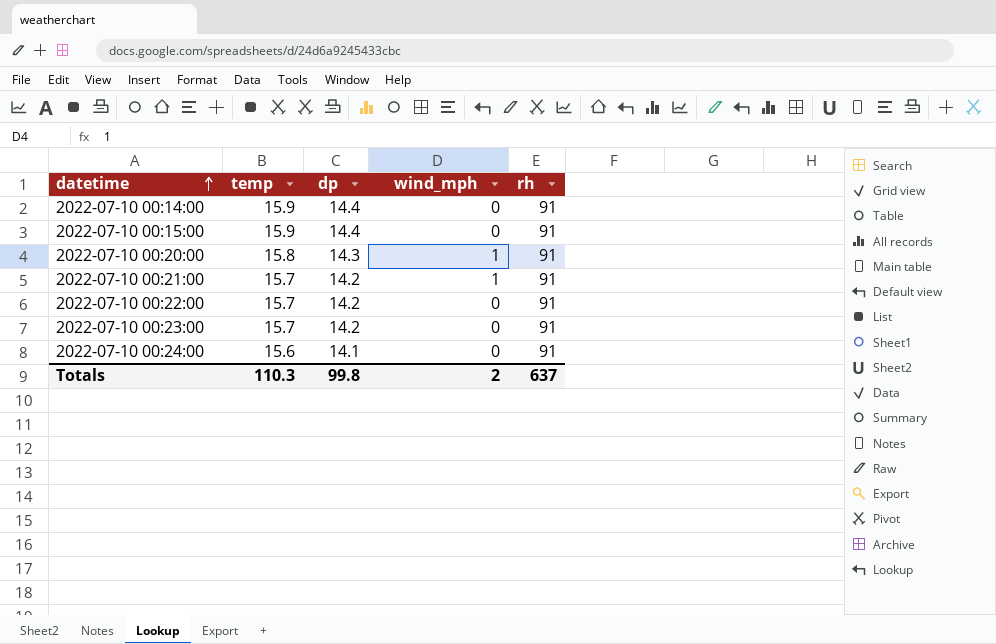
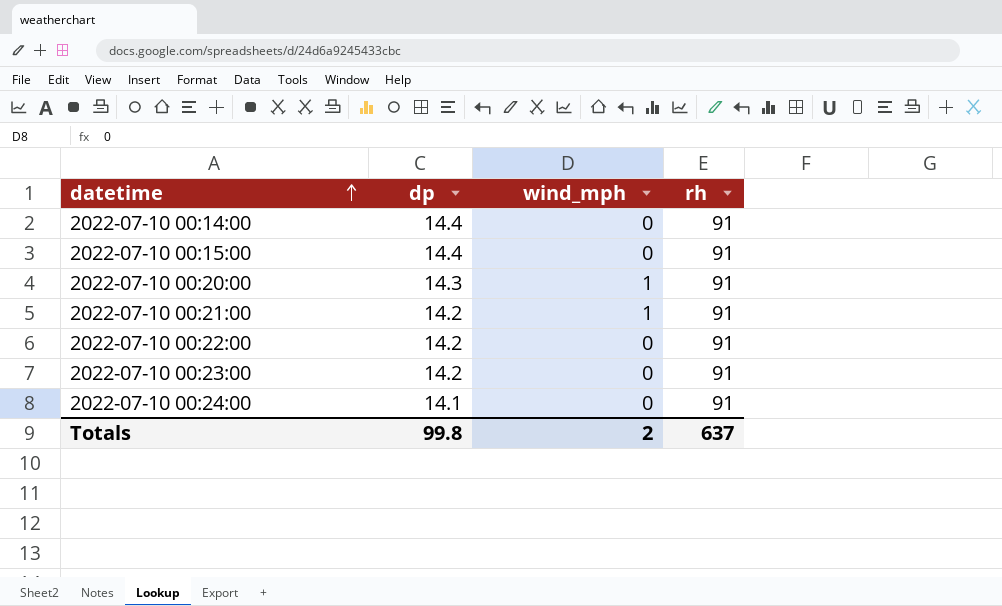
column temp | position: 2 -> none

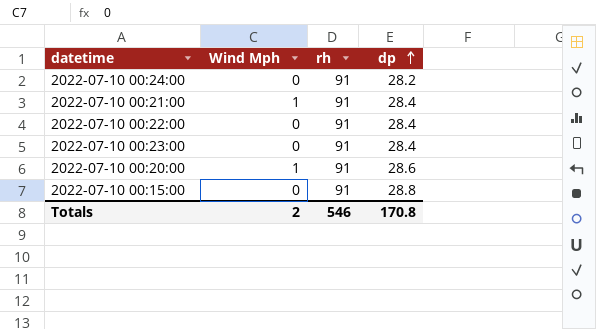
row order: datetime ascending -> dp ascending
column name: wind_mph -> Wind Mph
column dp | position: 2 -> 4
row 2022-07-10 00:14:00: 14.4 | 0 | 91 -> none
2022-07-10 00:24:00 | dp: 14.1 -> 28.2
2022-07-10 00:21:00 | dp: 14.2 -> 28.4
2022-07-10 00:22:00 | dp: 14.2 -> 28.4
2022-07-10 00:23:00 | dp: 14.2 -> 28.4
2022-07-10 00:20:00 | dp: 14.3 -> 28.6
2022-07-10 00:15:00 | dp: 14.4 -> 28.8
Totals | rh: 637 -> 546
Totals | dp: 99.8 -> 170.8

